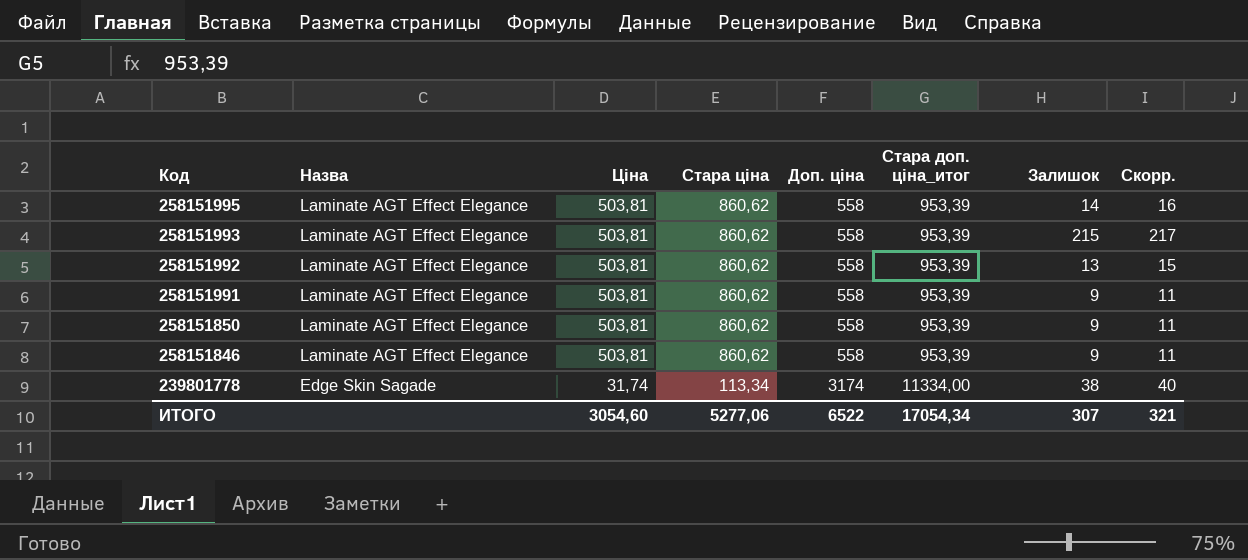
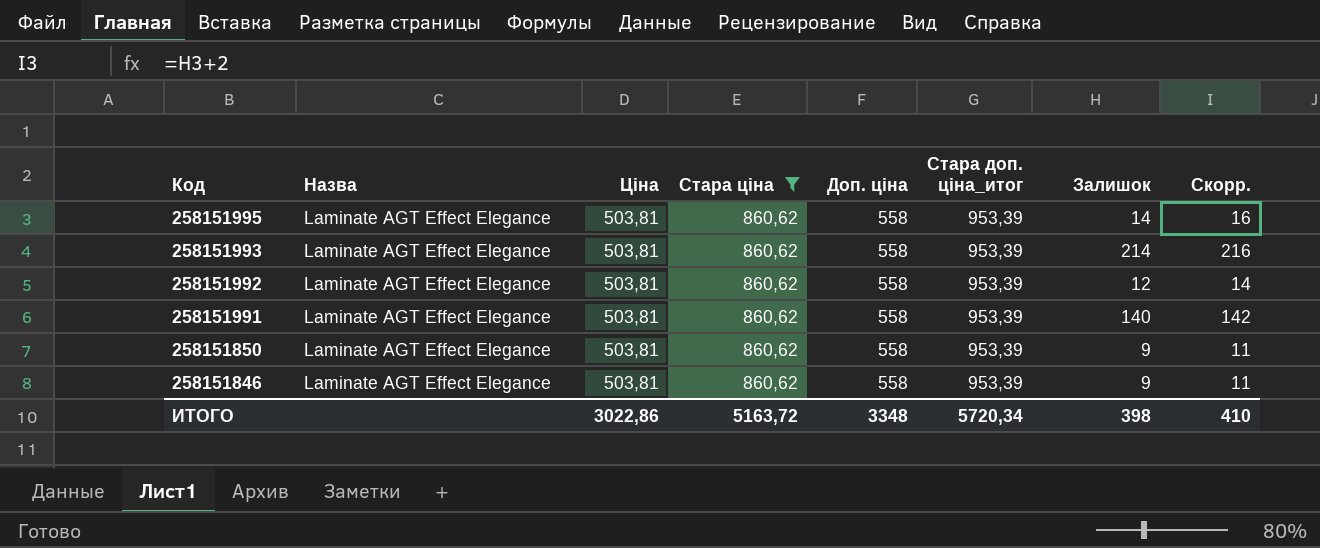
filter: none -> Стара ціна = 860,62
258151993 | Залишок: 215 -> 214
258151993 | Скорр.: 217 -> 216
258151992 | Залишок: 13 -> 12
258151992 | Скорр.: 15 -> 14
258151991 | Залишок: 9 -> 140
258151991 | Скорр.: 11 -> 142
ИТОГО | Ціна: 3054,60 -> 3022,86
ИТОГО | Стара ціна: 5277,06 -> 5163,72
ИТОГО | Доп. ціна: 6522 -> 3348
ИТОГО | Стара доп. ціна_итог: 17054,34 -> 5720,34
ИТОГО | Залишок: 307 -> 398
ИТОГО | Скорр.: 321 -> 410

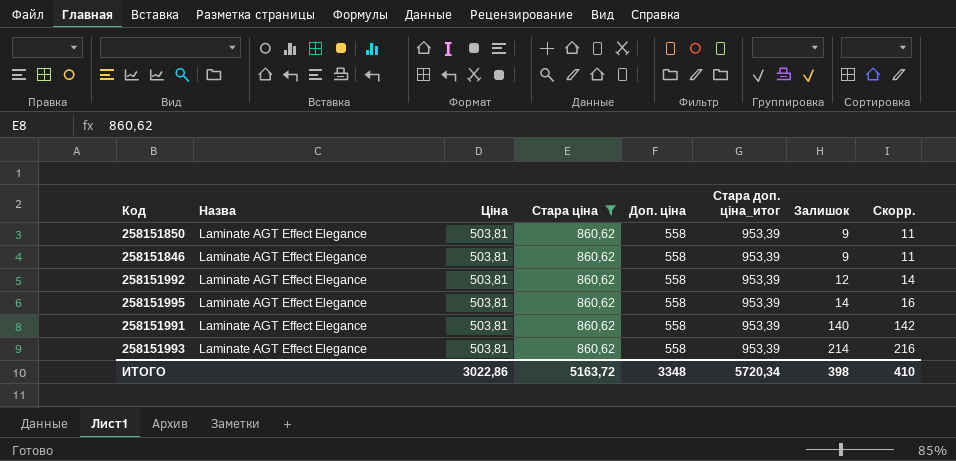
row order: Код descending -> Залишок ascending

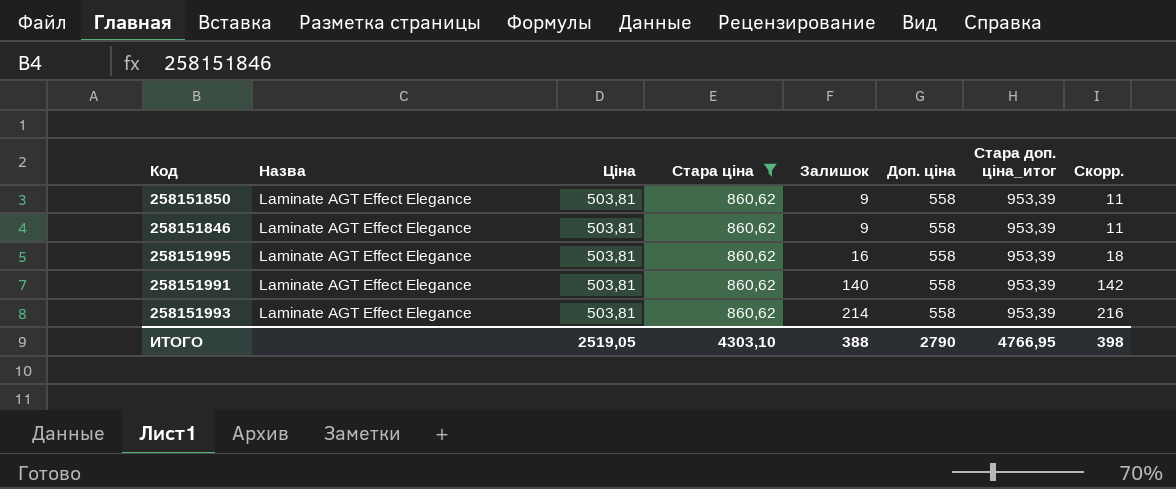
column Залишок | position: 7 -> 5
row 258151992: Laminate AGT Effect Elegance | 503,81 | 860,62 | 558 | 953,39 | 12 | 14 -> none
258151995 | Залишок: 14 -> 16
258151995 | Скорр.: 16 -> 18
ИТОГО | Ціна: 3022,86 -> 2519,05
ИТОГО | Стара ціна: 5163,72 -> 4303,10
ИТОГО | Залишок: 398 -> 388
ИТОГО | Доп. ціна: 3348 -> 2790
ИТОГО | Стара доп. ціна_итог: 5720,34 -> 4766,95
ИТОГО | Скорр.: 410 -> 398

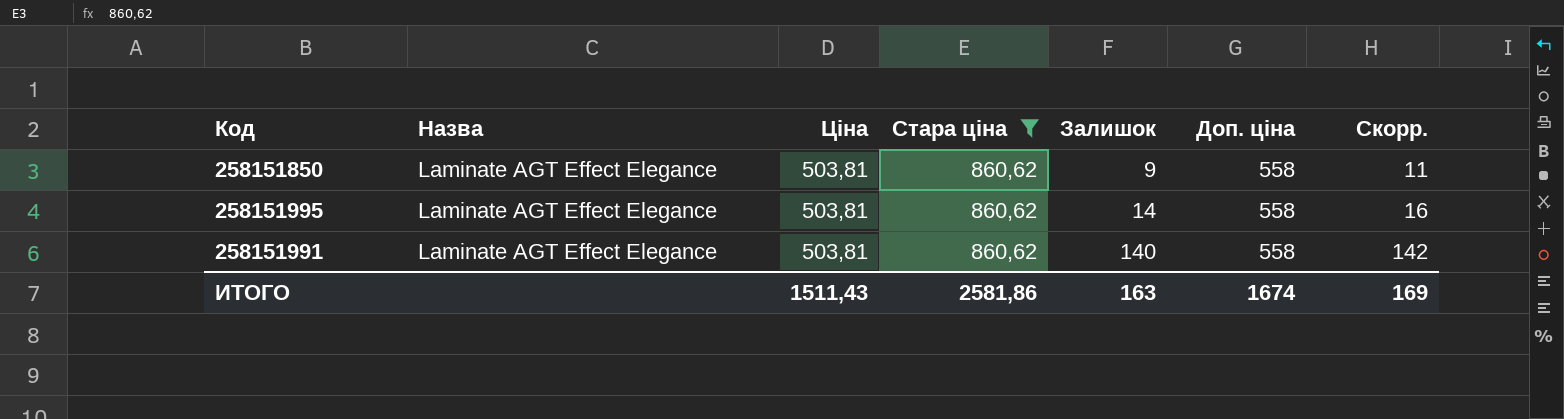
column Стара доп. ціна_итог | position: 7 -> none
row 258151846: Laminate AGT Effect Elegance | 503,81 | 860,62 | 9 | 558 | 953,39 | 11 -> none
row 258151993: Laminate AGT Effect Elegance | 503,81 | 860,62 | 214 | 558 | 953,39 | 216 -> none
258151995 | Залишок: 16 -> 14
258151995 | Скорр.: 18 -> 16
ИТОГО | Ціна: 2519,05 -> 1511,43
ИТОГО | Стара ціна: 4303,10 -> 2581,86
ИТОГО | Залишок: 388 -> 163
ИТОГО | Доп. ціна: 2790 -> 1674
ИТОГО | Скорр.: 398 -> 169

